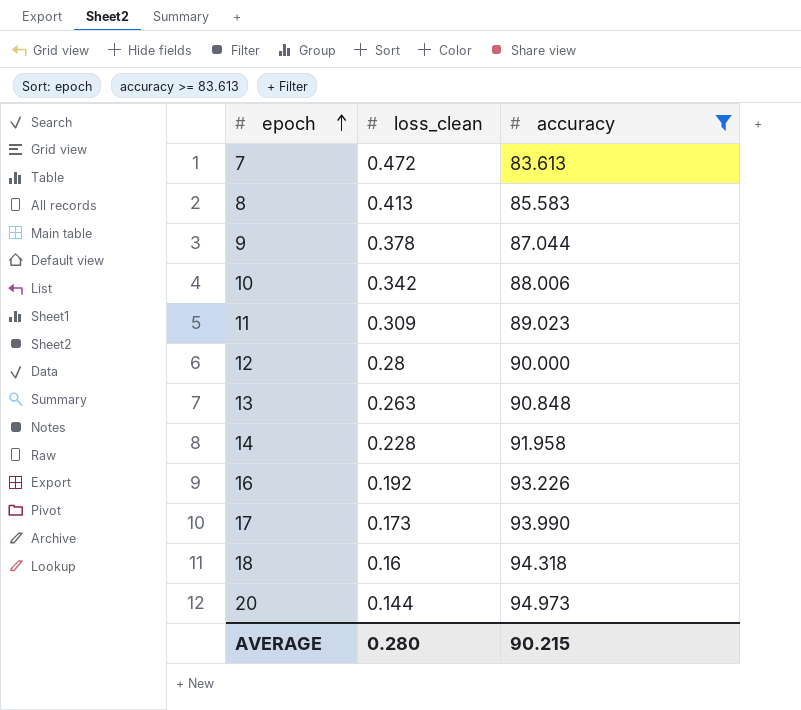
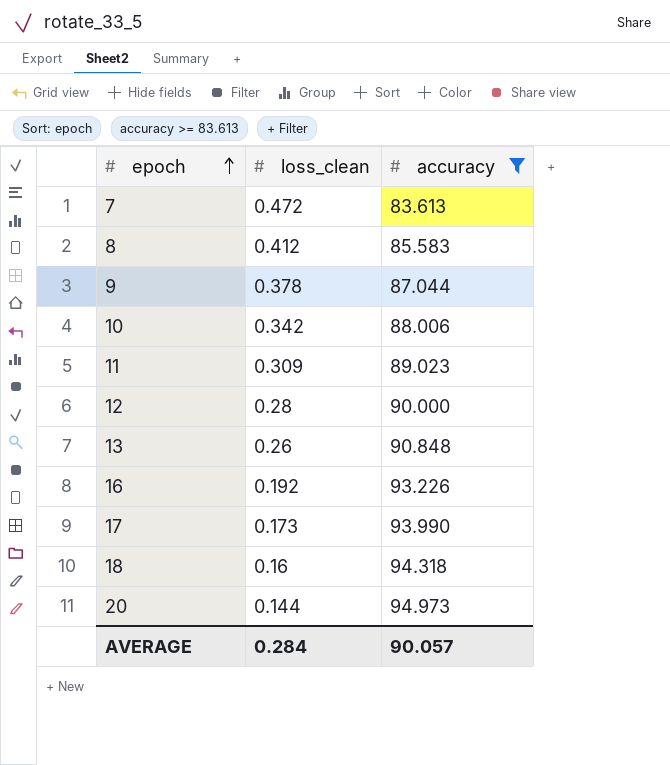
row 14: 0.228 | 91.958 -> none
8 | loss_clean: 0.413 -> 0.412
13 | loss_clean: 0.263 -> 0.26
AVERAGE | loss_clean: 0.280 -> 0.284
AVERAGE | accuracy: 90.215 -> 90.057

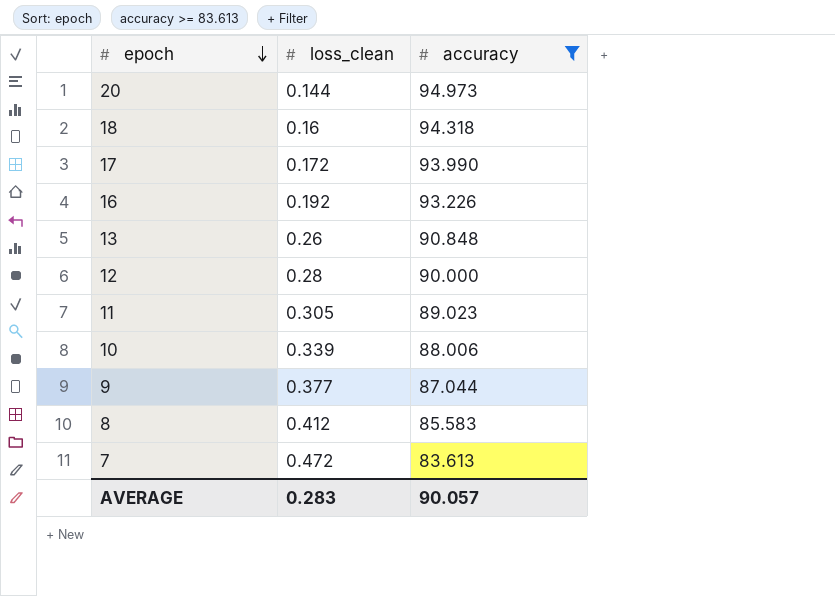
row order: epoch ascending -> epoch descending
17 | loss_clean: 0.173 -> 0.172
11 | loss_clean: 0.309 -> 0.305
10 | loss_clean: 0.342 -> 0.339
9 | loss_clean: 0.378 -> 0.377
AVERAGE | loss_clean: 0.284 -> 0.283

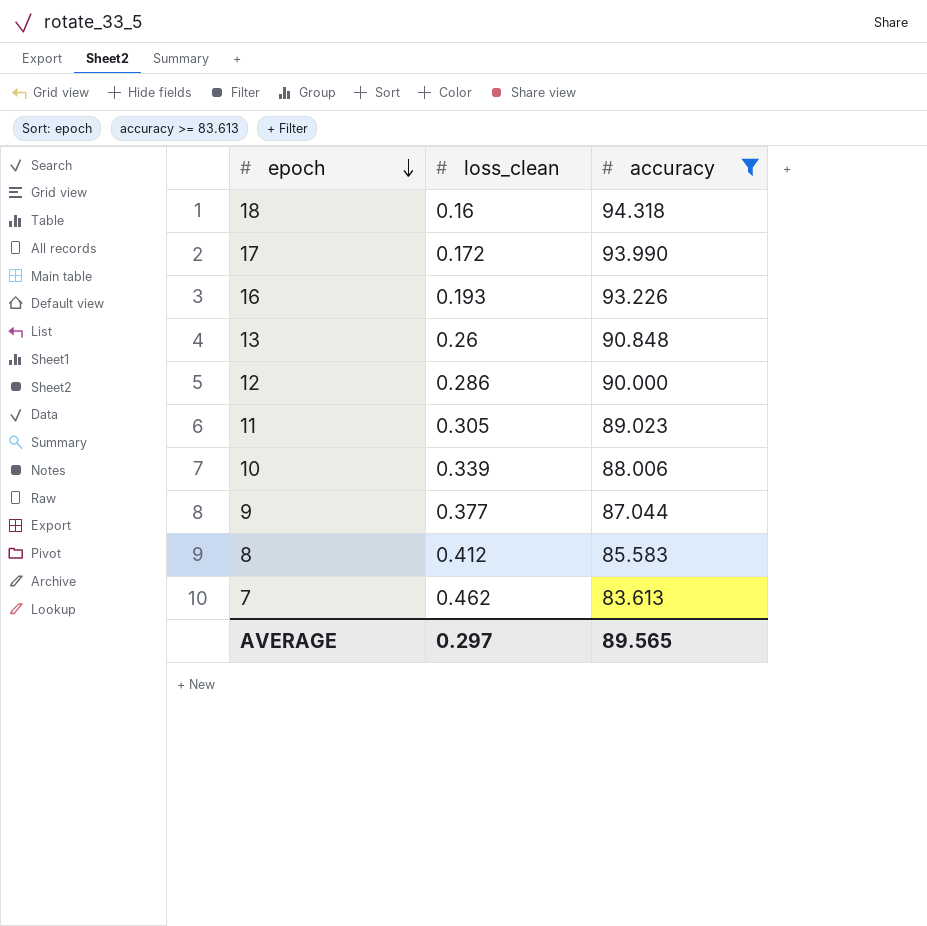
row 20: 0.144 | 94.973 -> none
16 | loss_clean: 0.192 -> 0.193
12 | loss_clean: 0.28 -> 0.286
7 | loss_clean: 0.472 -> 0.462
AVERAGE | loss_clean: 0.283 -> 0.297
AVERAGE | accuracy: 90.057 -> 89.565

